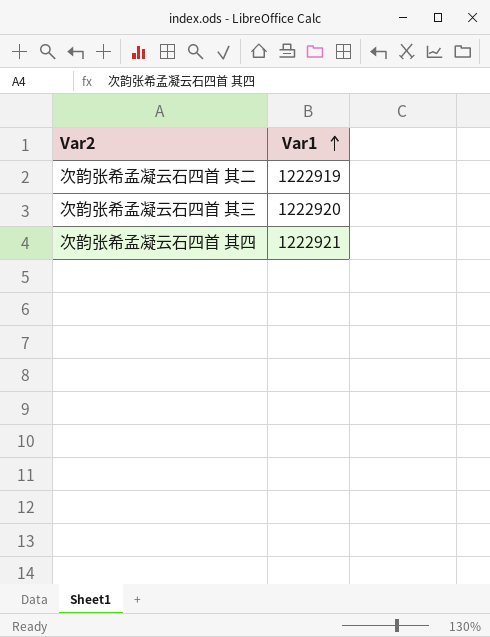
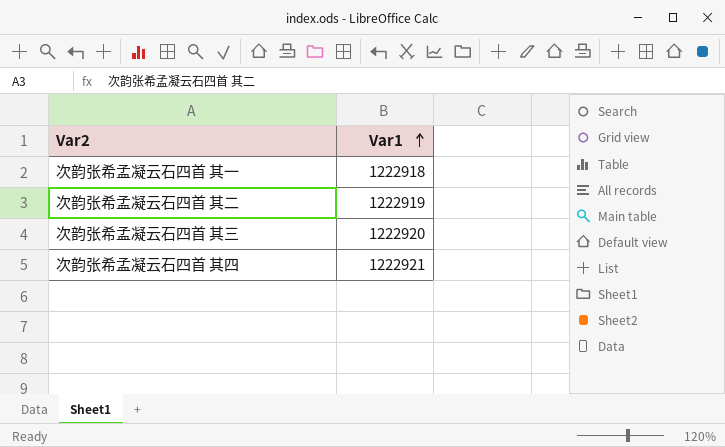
row 次韵张希孟凝云石四首 其一: none -> 1222918

